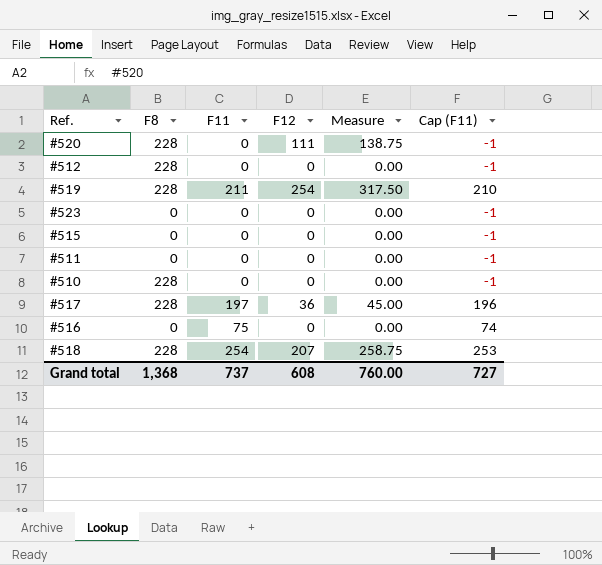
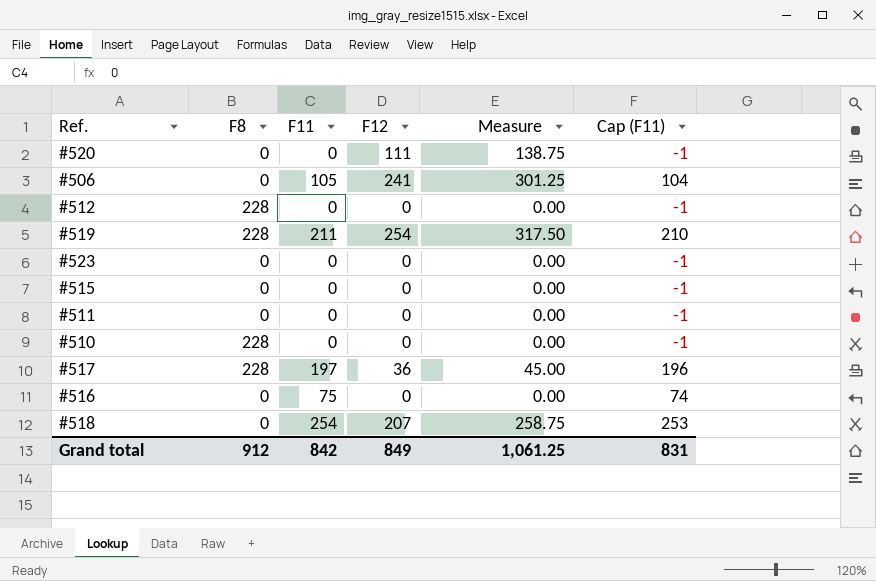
#520 | F8: 228 -> 0
row #506: none -> 0 | 105 | 241 | 301.25 | 104
#518 | F8: 228 -> 0
Grand total | F8: 1,368 -> 912
Grand total | F11: 737 -> 842
Grand total | F12: 608 -> 849
Grand total | Measure: 760.00 -> 1,061.25
Grand total | Cap (F11): 727 -> 831

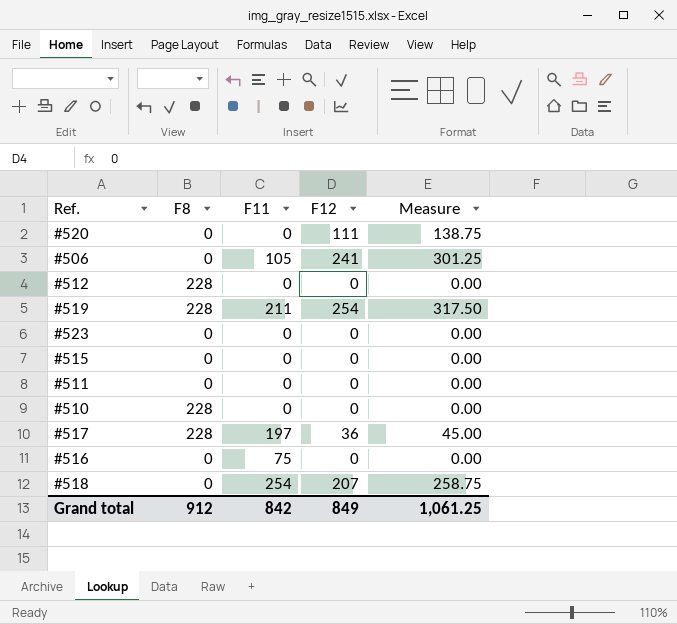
column Cap (F11) | formula: [F11] - 1 -> none

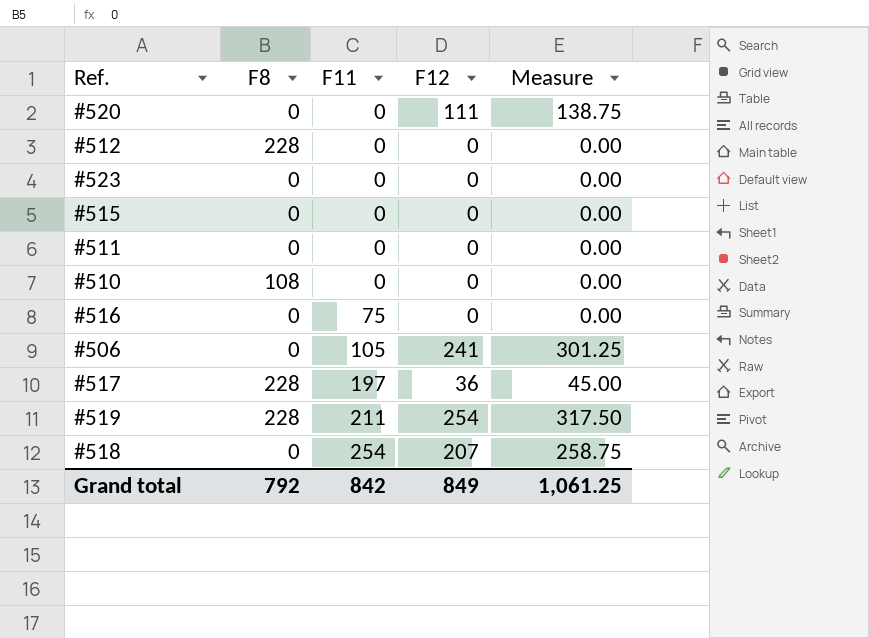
row order: none -> F11 ascending
#510 | F8: 228 -> 108
Grand total | F8: 912 -> 792

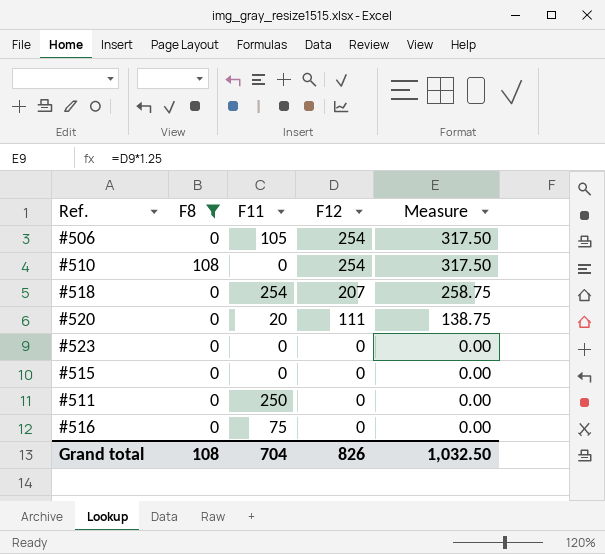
filter: none -> F8 != 228
row order: F11 ascending -> F12 descending
#506 | F12: 241 -> 254
#506 | Measure: 301.25 -> 317.50
#510 | F12: 0 -> 254
#510 | Measure: 0.00 -> 317.50
#520 | F11: 0 -> 20
#511 | F11: 0 -> 250
Grand total | F8: 792 -> 108
Grand total | F11: 842 -> 704
Grand total | F12: 849 -> 826
Grand total | Measure: 1,061.25 -> 1,032.50

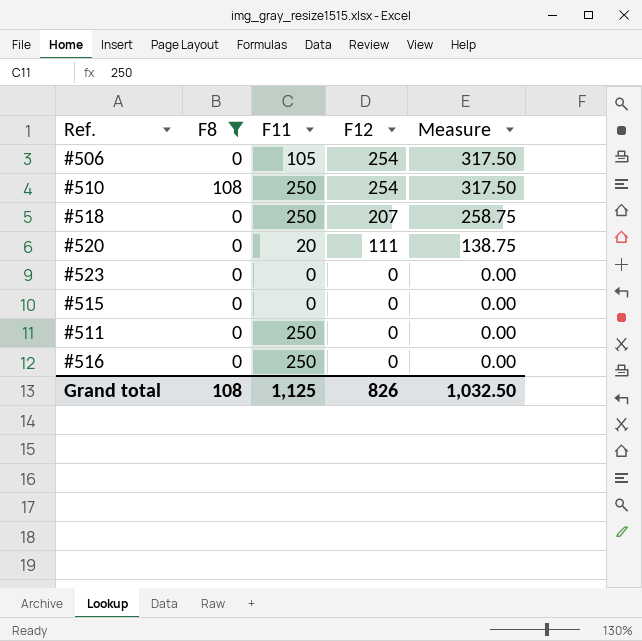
#510 | F11: 0 -> 250
#518 | F11: 254 -> 250
#516 | F11: 75 -> 250
Grand total | F11: 704 -> 1,125

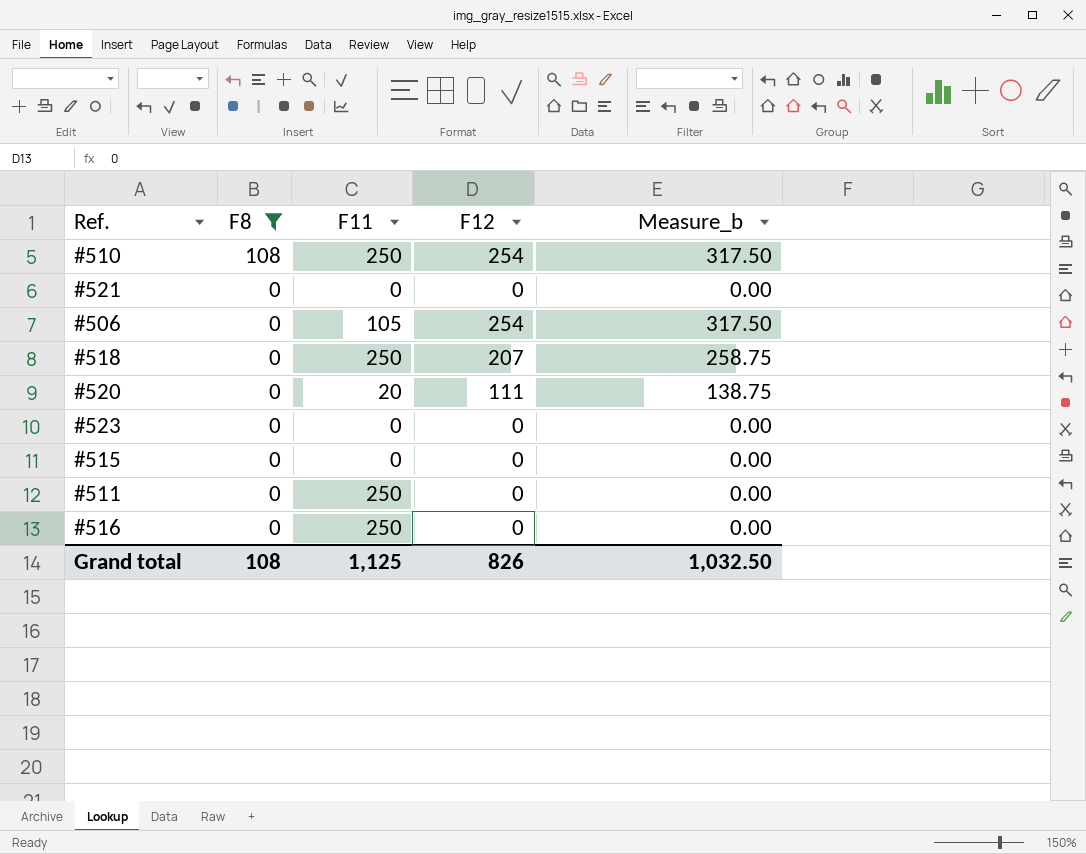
row order: F12 descending -> F8 descending
column name: Measure -> Measure_b
row #521: none -> 0 | 0 | 0 | 0.00

